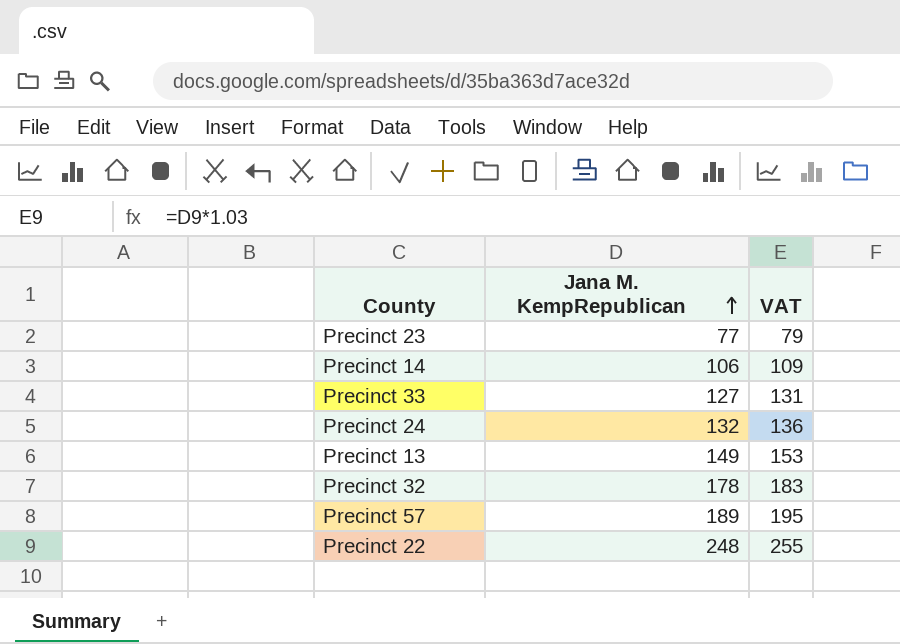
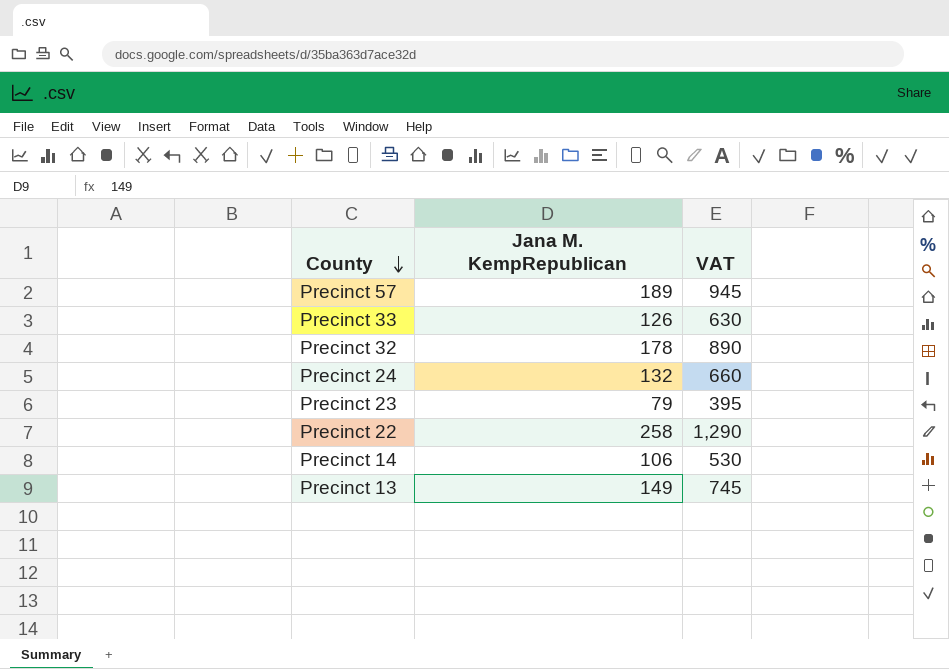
row order: Jana M. KempRepublican ascending -> County descending
column VAT | formula: [Jana M. KempRepublican] * 1.03 -> [Jana M. KempRepublican] * 5
Precinct 33 | Jana M. KempRepublican: 127 -> 126
Precinct 23 | Jana M. KempRepublican: 77 -> 79
Precinct 22 | Jana M. KempRepublican: 248 -> 258

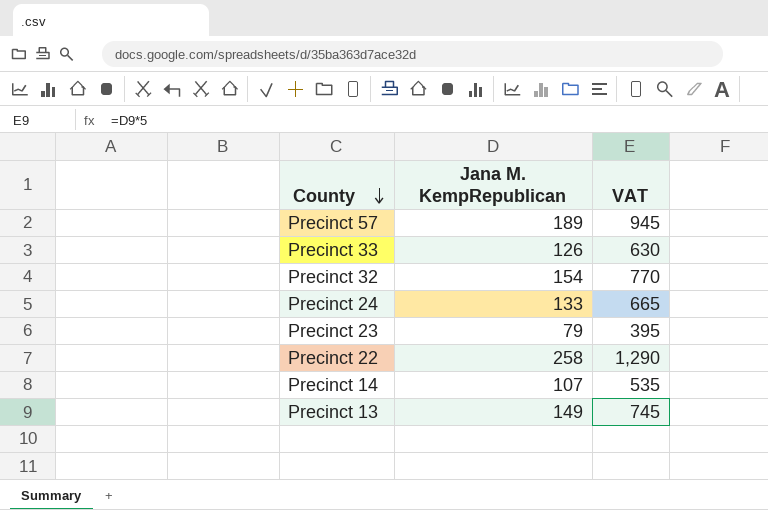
Precinct 32 | Jana M. KempRepublican: 178 -> 154
Precinct 32 | VAT: 890 -> 770
Precinct 24 | Jana M. KempRepublican: 132 -> 133
Precinct 24 | VAT: 660 -> 665
Precinct 14 | Jana M. KempRepublican: 106 -> 107
Precinct 14 | VAT: 530 -> 535

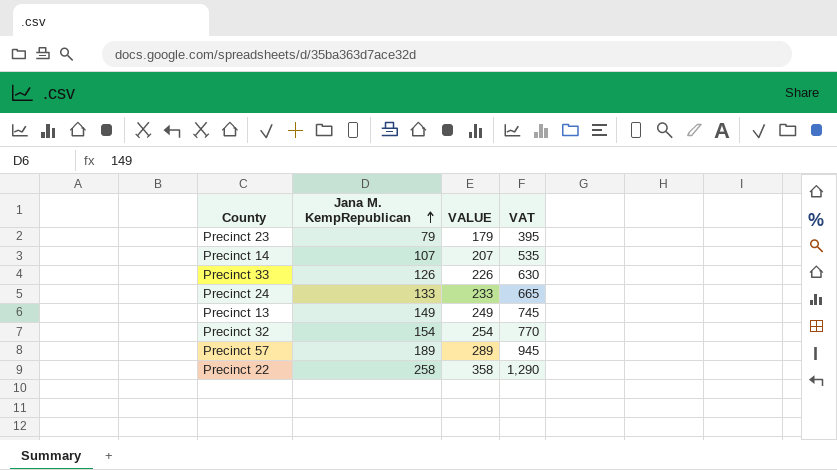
row order: County descending -> Jana M. KempRepublican ascending
column VALUE | formula: none -> [Jana M. KempRepublican] + 100

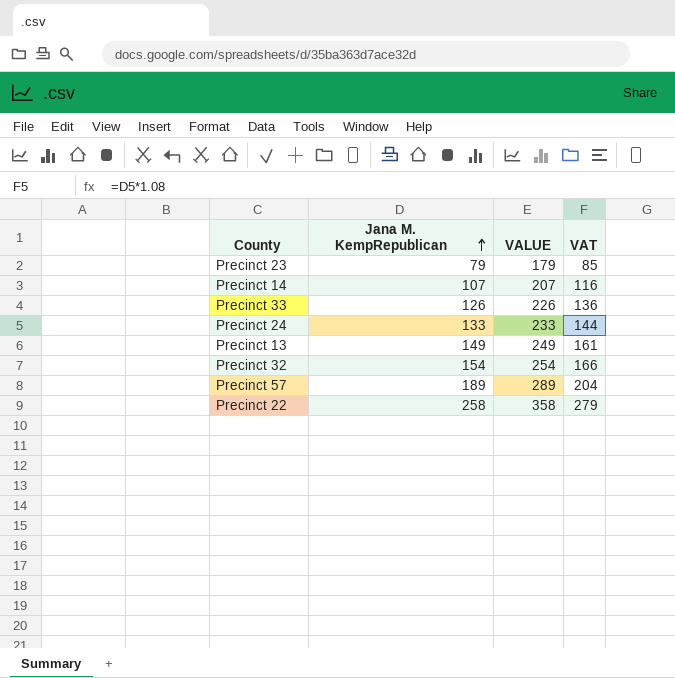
column VAT | formula: [Jana M. KempRepublican] * 5 -> [Jana M. KempRepublican] * 1.08

